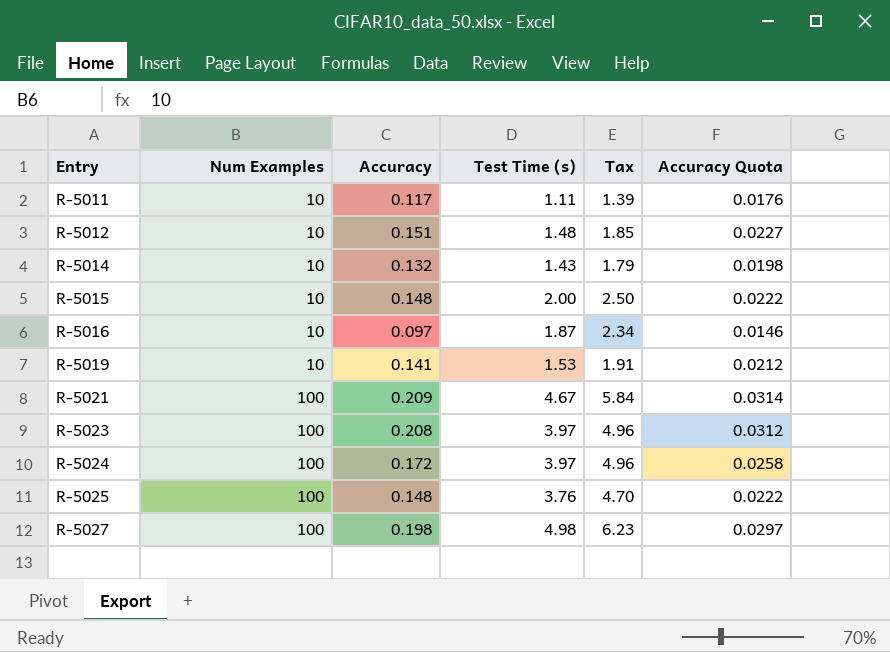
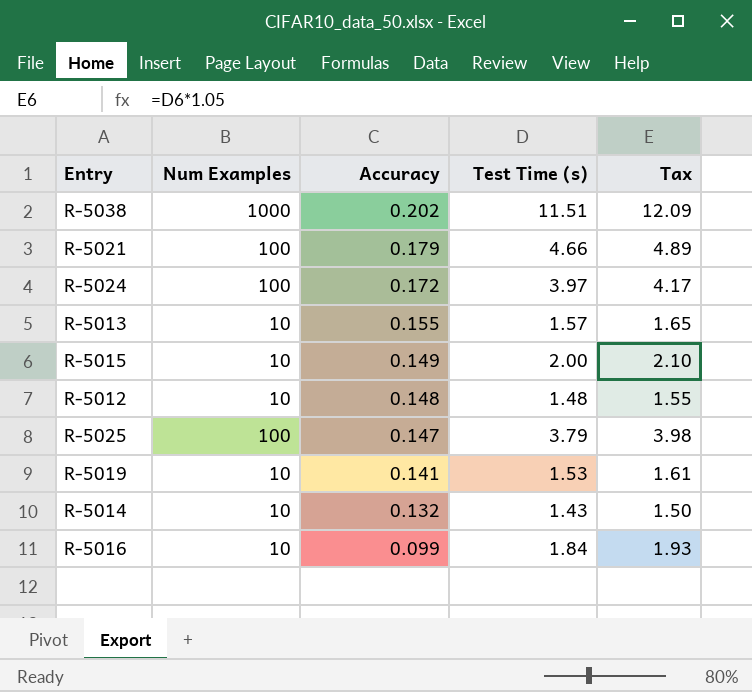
row order: Entry ascending -> Accuracy descending
column Accuracy Quota | formula: [Accuracy] * 0.15 -> none
column Tax | formula: [Test Time (s)] * 1.25 -> [Test Time (s)] * 1.05
row R-5011: 10 | 0.117 | 1.11 | 1.39 | 0.0176 -> none
row R-5023: 100 | 0.208 | 3.97 | 4.96 | 0.0312 -> none
row R-5027: 100 | 0.198 | 4.98 | 6.23 | 0.0297 -> none
row R-5038: none -> 1000 | 0.202 | 11.51 | 12.09
R-5021 | Accuracy: 0.209 -> 0.179
R-5021 | Test Time (s): 4.67 -> 4.66
row R-5013: none -> 10 | 0.155 | 1.57 | 1.65
R-5015 | Accuracy: 0.148 -> 0.149
R-5012 | Accuracy: 0.151 -> 0.148
R-5025 | Accuracy: 0.148 -> 0.147
R-5025 | Test Time (s): 3.76 -> 3.79
R-5016 | Accuracy: 0.097 -> 0.099
R-5016 | Test Time (s): 1.87 -> 1.84

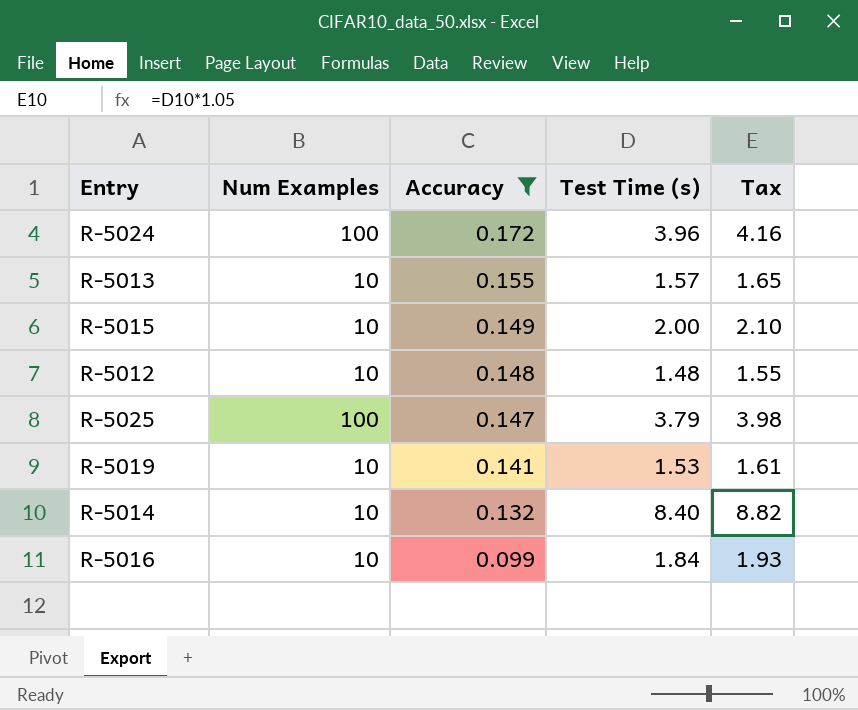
filter: none -> Accuracy <= 0.172
R-5024 | Test Time (s): 3.97 -> 3.96
R-5024 | Tax: 4.17 -> 4.16
R-5014 | Test Time (s): 1.43 -> 8.40
R-5014 | Tax: 1.50 -> 8.82

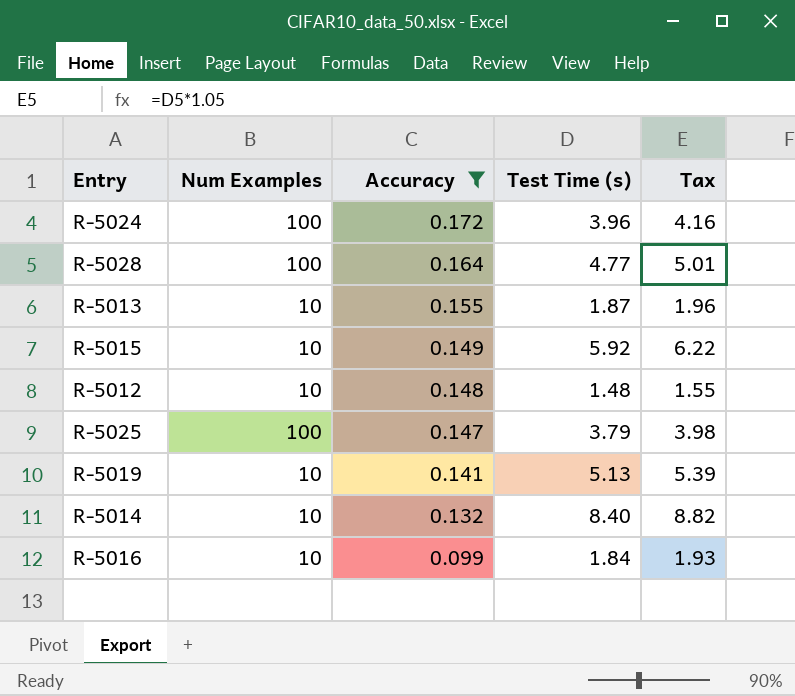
row R-5028: none -> 100 | 0.164 | 4.77 | 5.01
R-5013 | Test Time (s): 1.57 -> 1.87
R-5013 | Tax: 1.65 -> 1.96
R-5015 | Test Time (s): 2.00 -> 5.92
R-5015 | Tax: 2.10 -> 6.22
R-5019 | Test Time (s): 1.53 -> 5.13
R-5019 | Tax: 1.61 -> 5.39

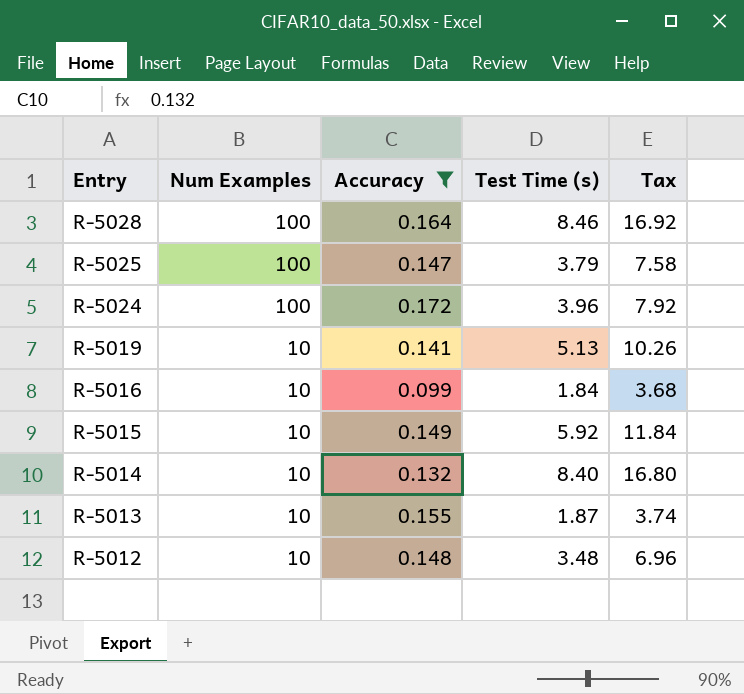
row order: Accuracy descending -> Entry descending
column Tax | formula: [Test Time (s)] * 1.05 -> [Test Time (s)] * 2
R-5028 | Test Time (s): 4.77 -> 8.46
R-5012 | Test Time (s): 1.48 -> 3.48

